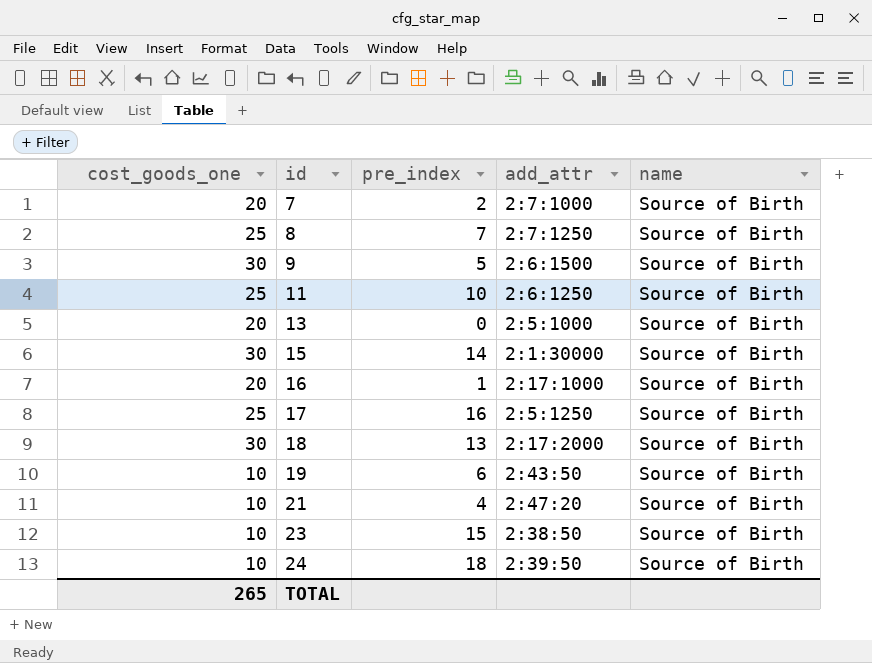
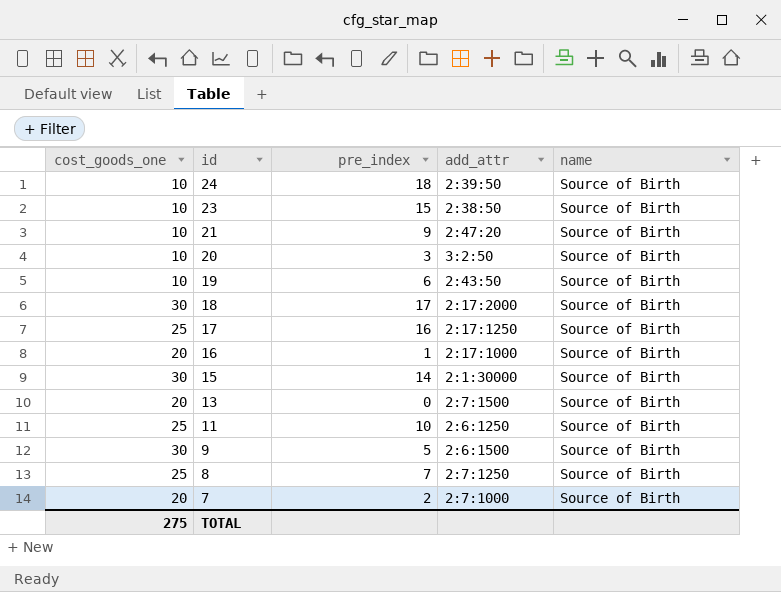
row order: id ascending -> id descending
21 | pre_index: 4 -> 9
row 20: none -> 10 | 3 | 3:2:50 | Source of Birth
18 | pre_index: 13 -> 17
17 | add_attr: 2:5:1250 -> 2:17:1250
13 | add_attr: 2:5:1000 -> 2:7:1500
TOTAL | cost_goods_one: 265 -> 275

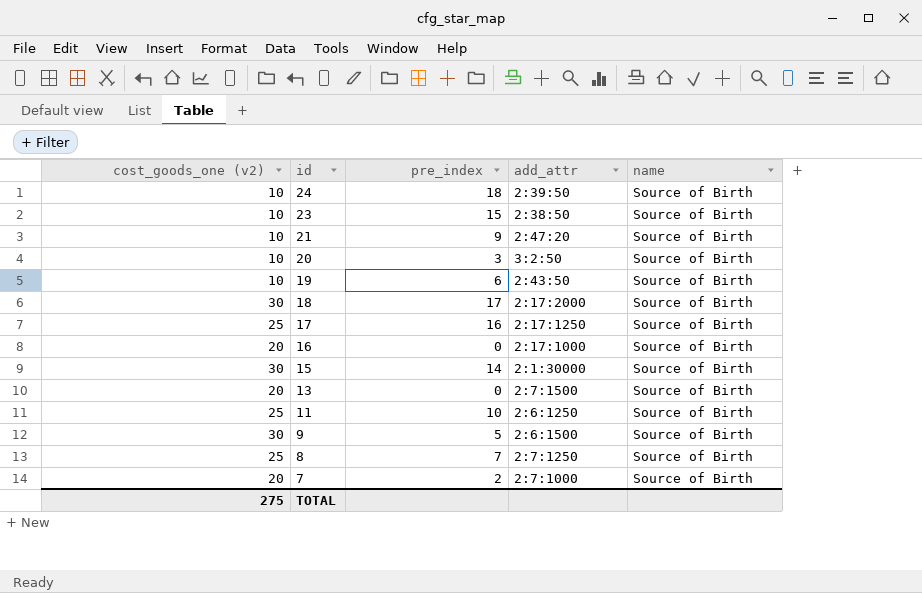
column name: cost_goods_one -> cost_goods_one (v2)
16 | pre_index: 1 -> 0

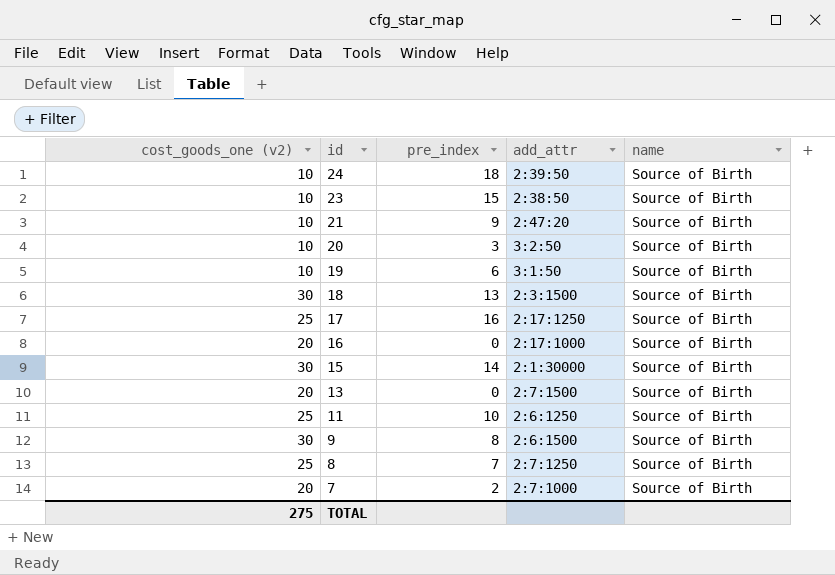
19 | add_attr: 2:43:50 -> 3:1:50
18 | pre_index: 17 -> 13
18 | add_attr: 2:17:2000 -> 2:3:1500
9 | pre_index: 5 -> 8

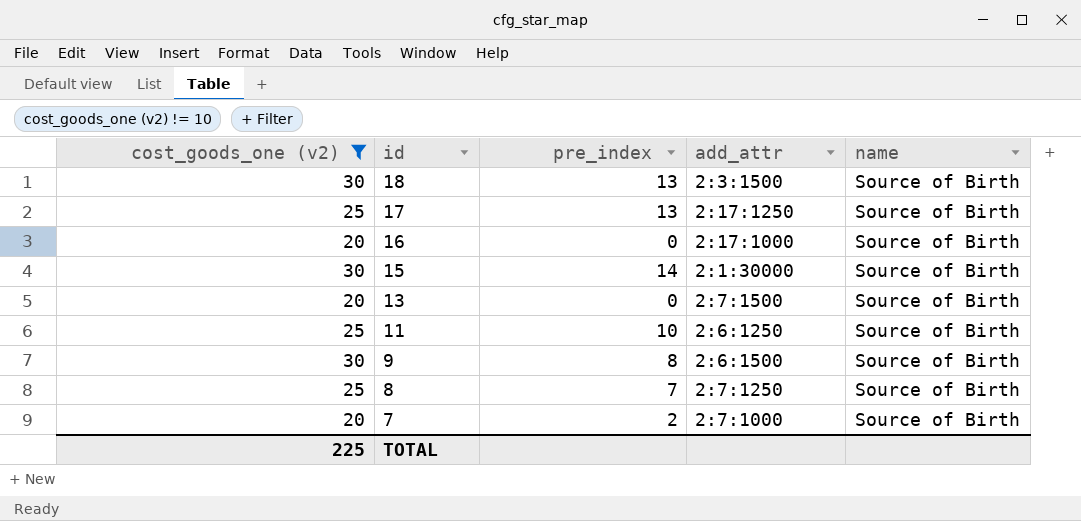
filter: none -> cost_goods_one (v2) != 10
17 | pre_index: 16 -> 13
TOTAL | cost_goods_one (v2): 275 -> 225

